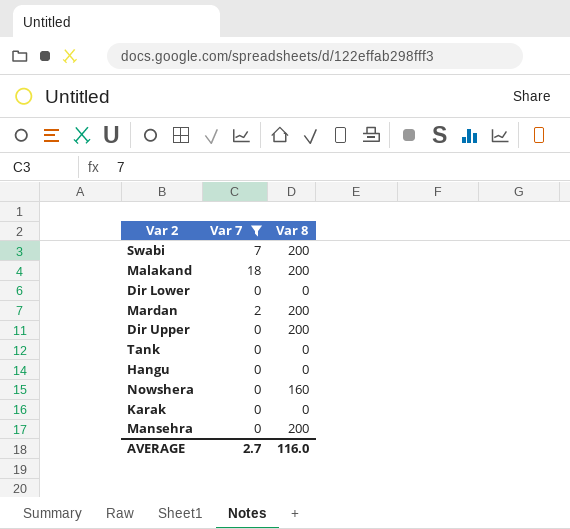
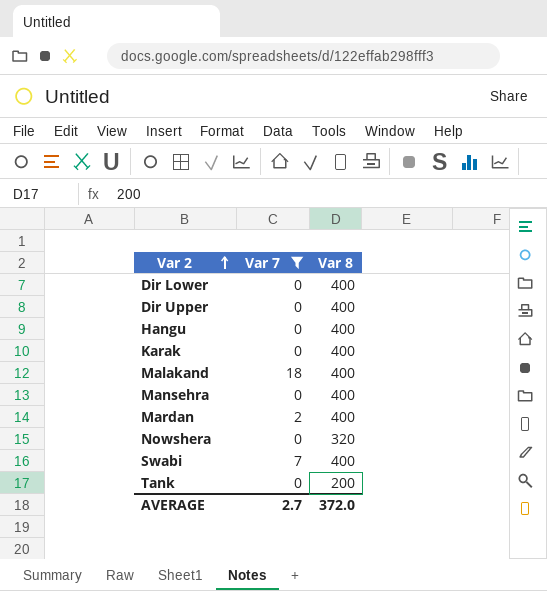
row order: none -> Var 2 ascending
Dir Lower | Var 8: 0 -> 400
Dir Upper | Var 8: 200 -> 400
Hangu | Var 8: 0 -> 400
Karak | Var 8: 0 -> 400
Malakand | Var 8: 200 -> 400
Mansehra | Var 8: 200 -> 400
Mardan | Var 8: 200 -> 400
Nowshera | Var 8: 160 -> 320
Swabi | Var 8: 200 -> 400
Tank | Var 8: 0 -> 200
AVERAGE | Var 8: 116.0 -> 372.0

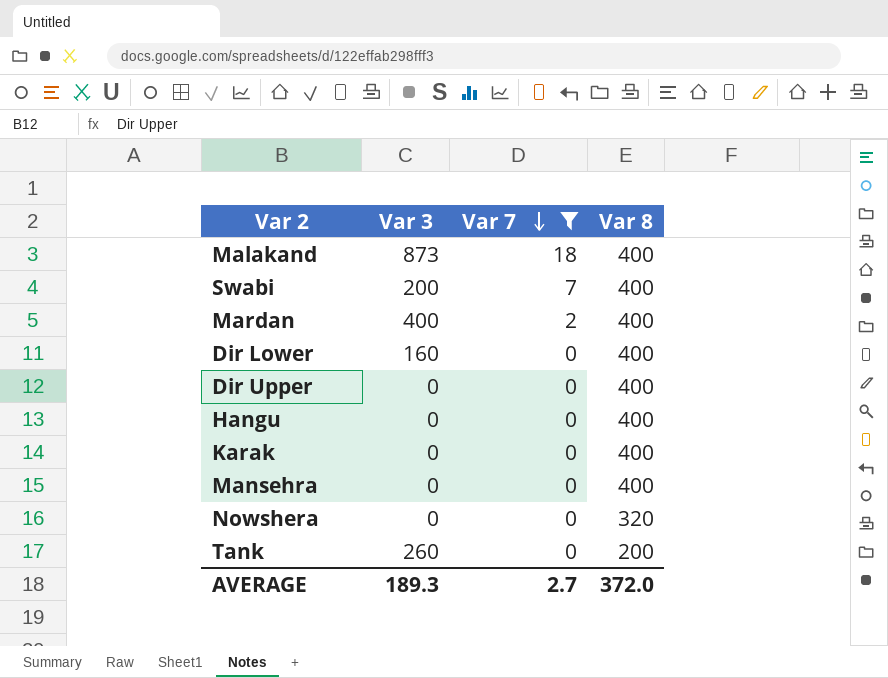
row order: Var 2 ascending -> Var 7 descending
column Var 3 | position: none -> 2

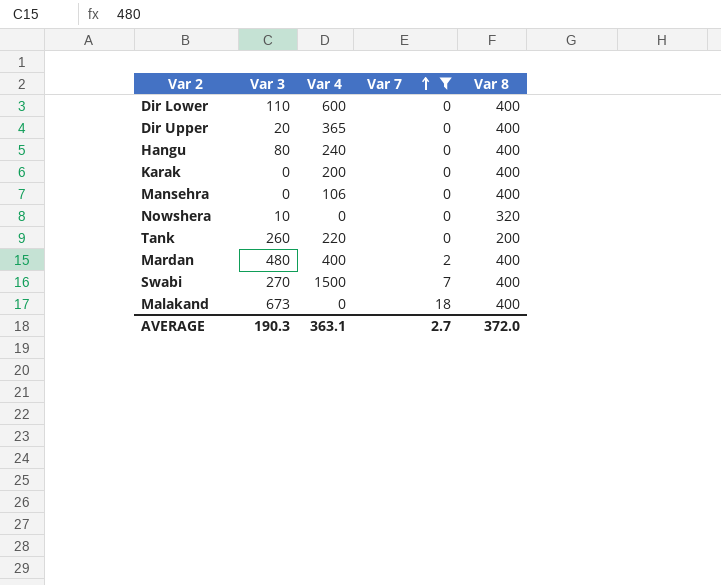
row order: Var 7 descending -> Var 7 ascending
column Var 4 | position: none -> 3
Dir Lower | Var 3: 160 -> 110
Dir Upper | Var 3: 0 -> 20
Hangu | Var 3: 0 -> 80
Nowshera | Var 3: 0 -> 10
Mardan | Var 3: 400 -> 480
Swabi | Var 3: 200 -> 270
Malakand | Var 3: 873 -> 673
AVERAGE | Var 3: 189.3 -> 190.3

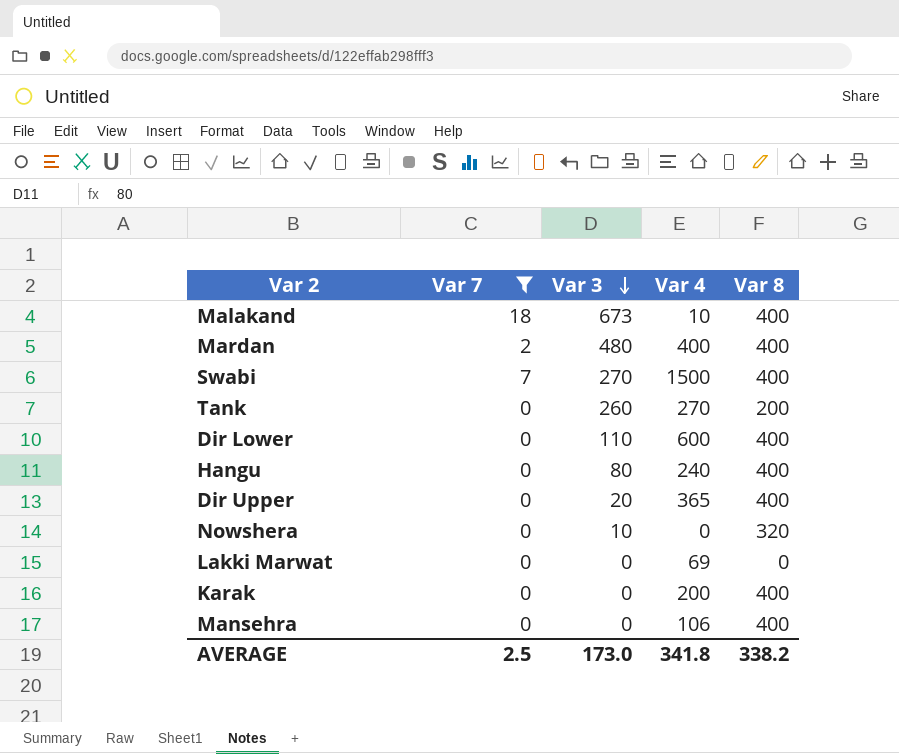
row order: Var 7 ascending -> Var 3 descending
column Var 7 | position: 4 -> 2
Malakand | Var 4: 0 -> 10
Tank | Var 4: 220 -> 270
row Lakki Marwat: none -> 0 | 0 | 69 | 0
AVERAGE | Var 7: 2.7 -> 2.5
AVERAGE | Var 3: 190.3 -> 173.0
AVERAGE | Var 4: 363.1 -> 341.8
AVERAGE | Var 8: 372.0 -> 338.2

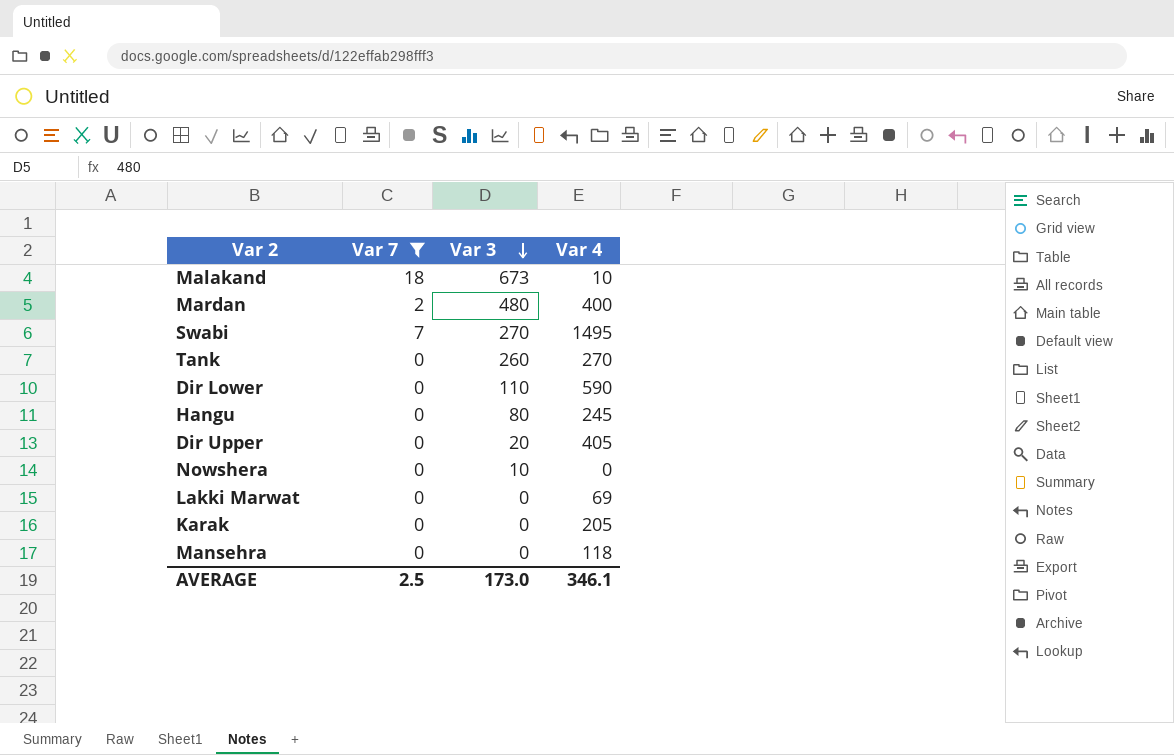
column Var 8 | position: 5 -> none
Swabi | Var 4: 1500 -> 1495
Dir Lower | Var 4: 600 -> 590
Hangu | Var 4: 240 -> 245
Dir Upper | Var 4: 365 -> 405
Karak | Var 4: 200 -> 205
Mansehra | Var 4: 106 -> 118
AVERAGE | Var 4: 341.8 -> 346.1

